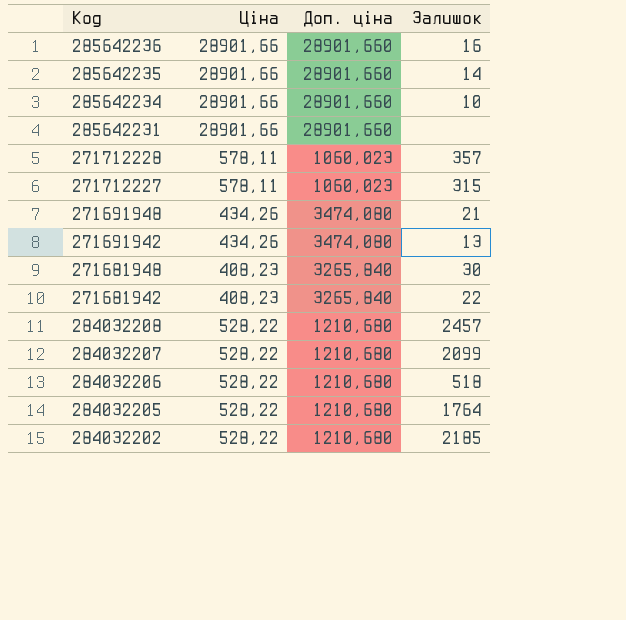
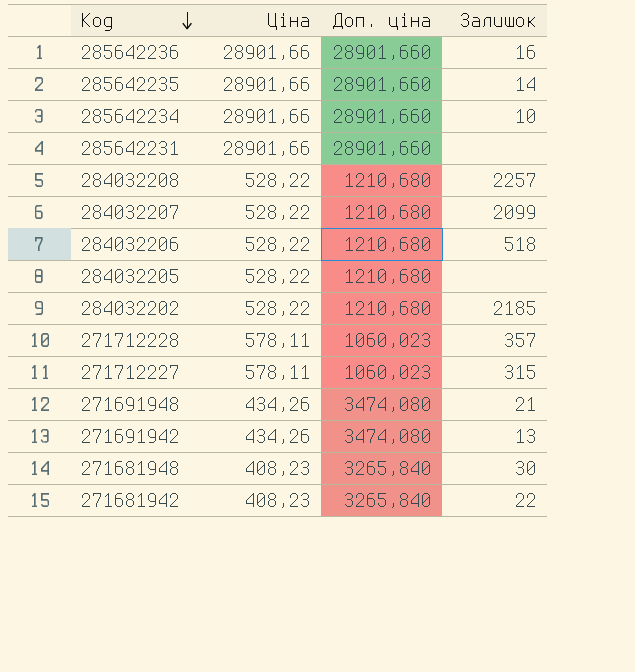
row order: none -> Код descending
284032208 | Залишок: 2457 -> 2257
284032205 | Залишок: 1764 -> none

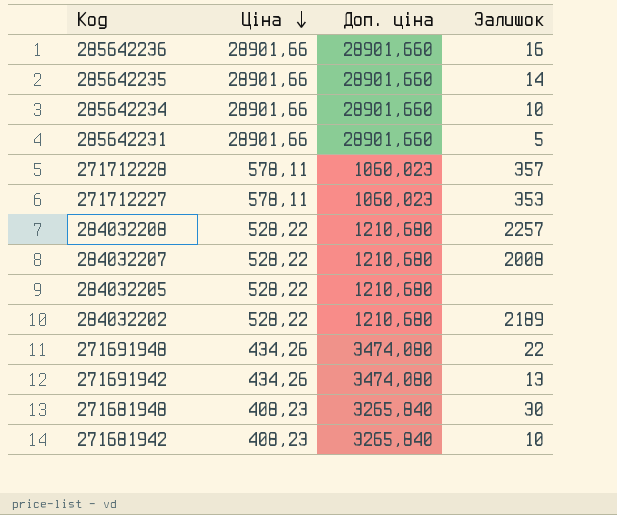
row order: Код descending -> Ціна descending
row 284032206: 528,22 | 1210,680 | 518 -> none
285642231 | Залишок: none -> 5
271712227 | Залишок: 315 -> 353
284032207 | Залишок: 2099 -> 2008
284032202 | Залишок: 2185 -> 2189
271691948 | Залишок: 21 -> 22
271681942 | Залишок: 22 -> 10

